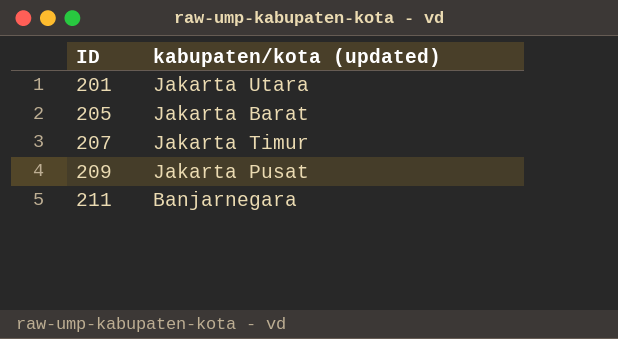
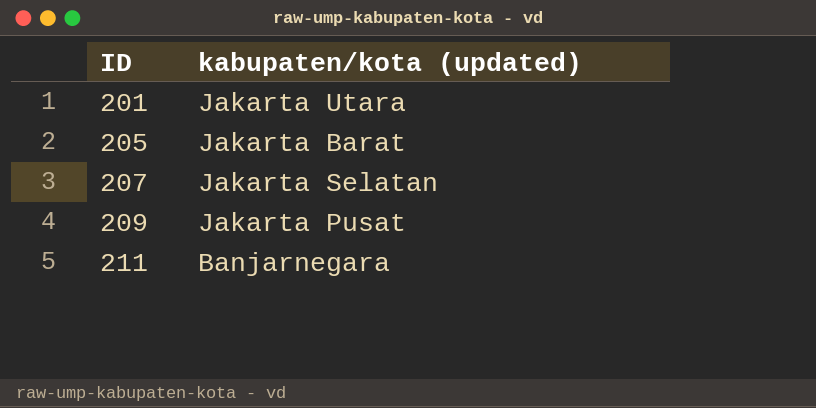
207 | kabupaten/kota (updated): Jakarta Timur -> Jakarta Selatan

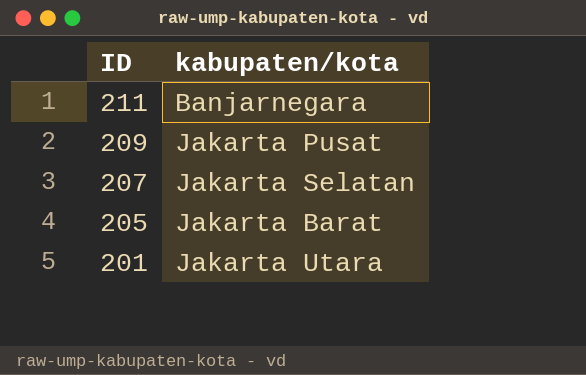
row order: ID ascending -> ID descending
column name: kabupaten/kota (updated) -> kabupaten/kota

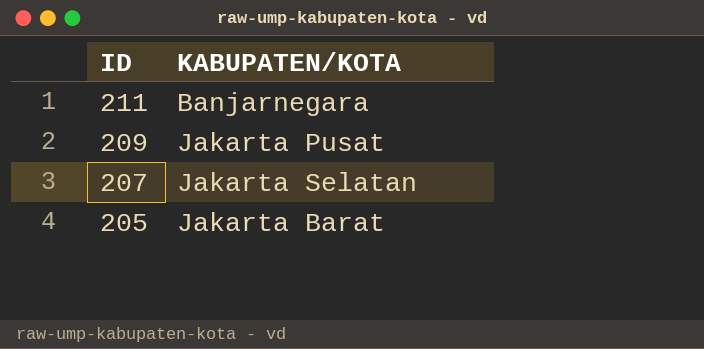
column name: kabupaten/kota -> KABUPATEN/KOTA
row 201: Jakarta Utara -> none

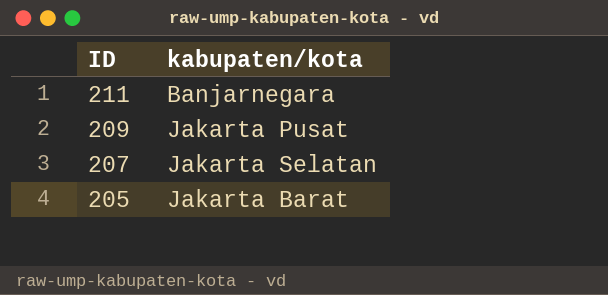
column name: KABUPATEN/KOTA -> kabupaten/kota

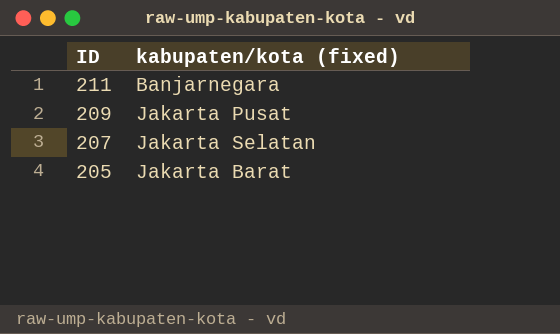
column name: kabupaten/kota -> kabupaten/kota (fixed)

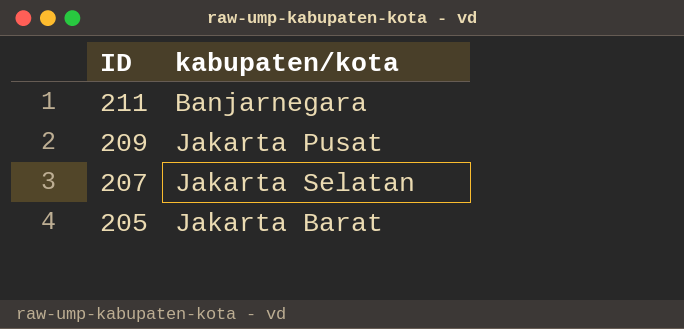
column name: kabupaten/kota (fixed) -> kabupaten/kota

